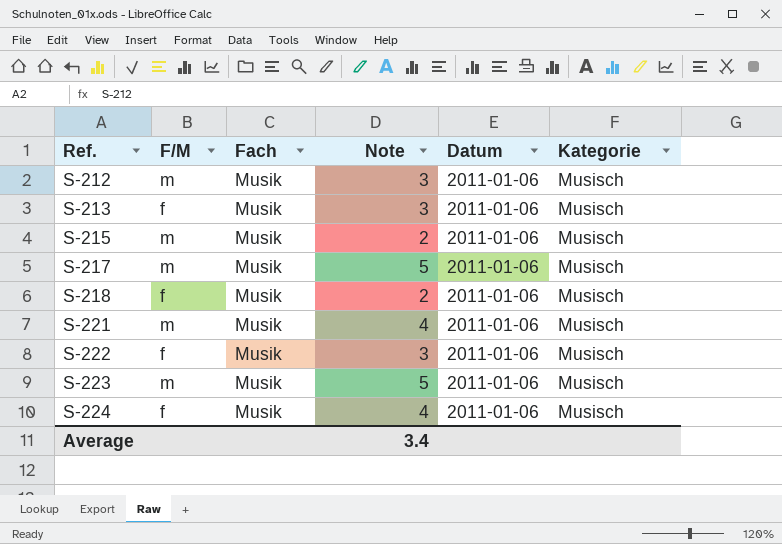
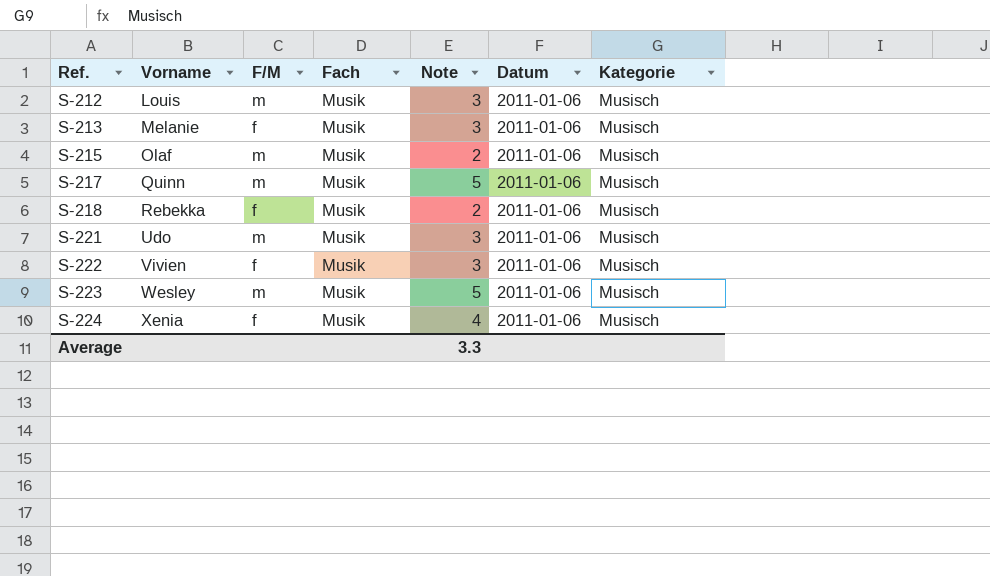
column Vorname | position: none -> 2
S-221 | Note: 4 -> 3
Average | Note: 3.4 -> 3.3

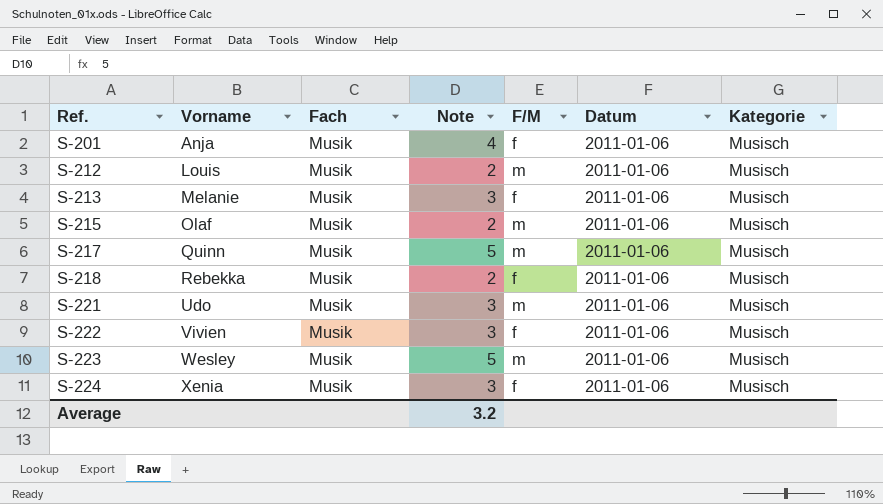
column F/M | position: 3 -> 5
row S-201: none -> Anja | Musik | 4 | f | 2011-01-06 | Musisch
S-212 | Note: 3 -> 2
S-224 | Note: 4 -> 3
Average | Note: 3.3 -> 3.2

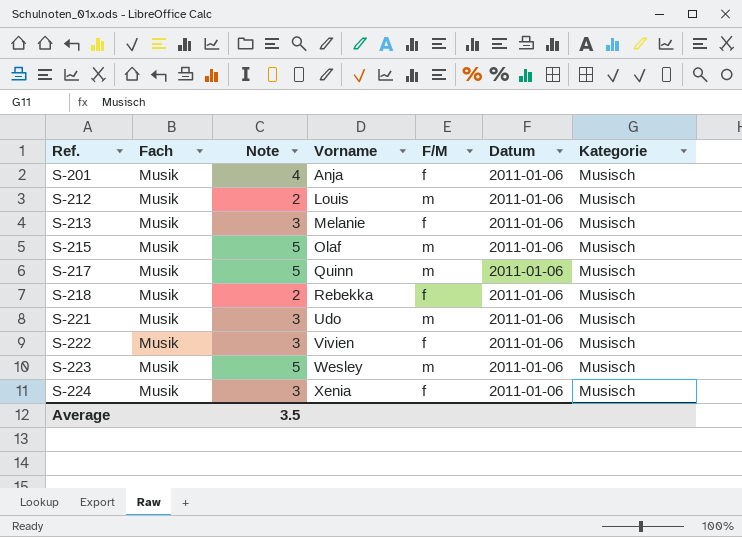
column Vorname | position: 2 -> 4
S-215 | Note: 2 -> 5
Average | Note: 3.2 -> 3.5

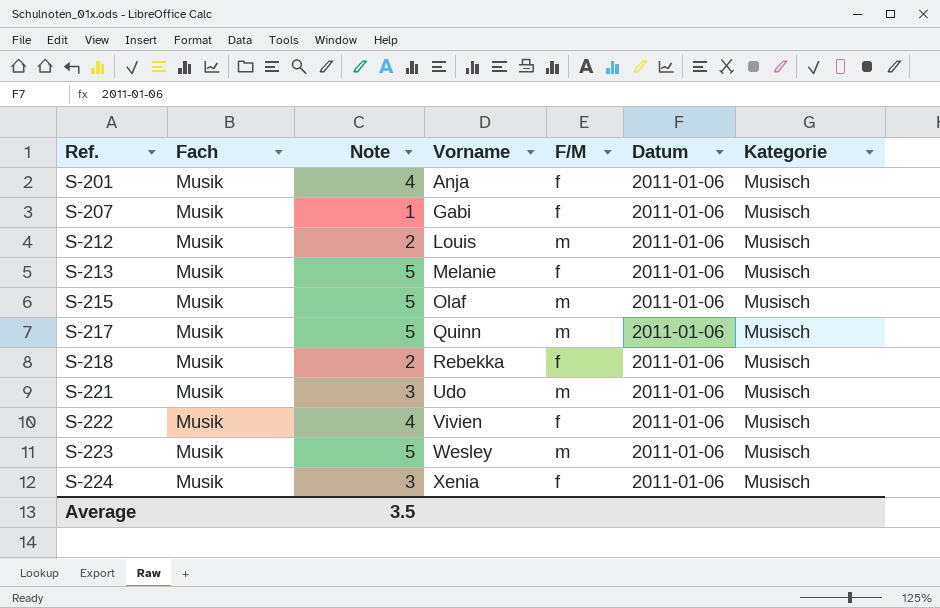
row S-207: none -> Musik | 1 | Gabi | f | 2011-01-06 | Musisch
S-213 | Note: 3 -> 5
S-222 | Note: 3 -> 4

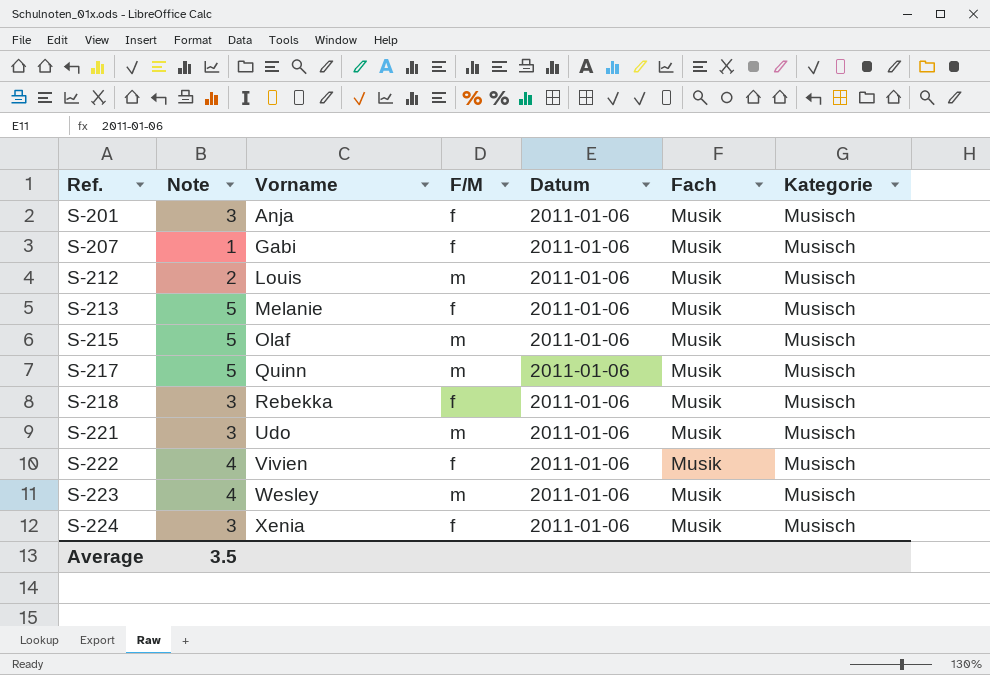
column Fach | position: 2 -> 6
S-201 | Note: 4 -> 3
S-218 | Note: 2 -> 3
S-223 | Note: 5 -> 4

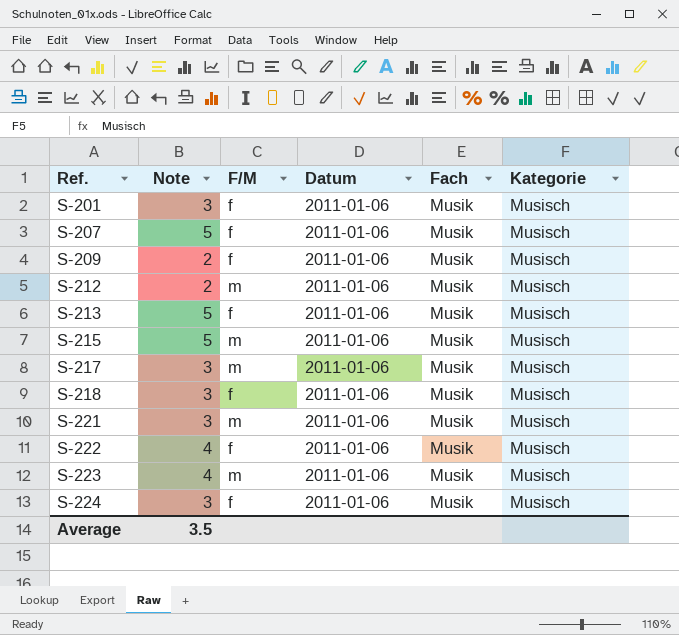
column Vorname | position: 3 -> none
S-207 | Note: 1 -> 5
row S-209: none -> 2 | f | 2011-01-06 | Musik | Musisch
S-217 | Note: 5 -> 3

